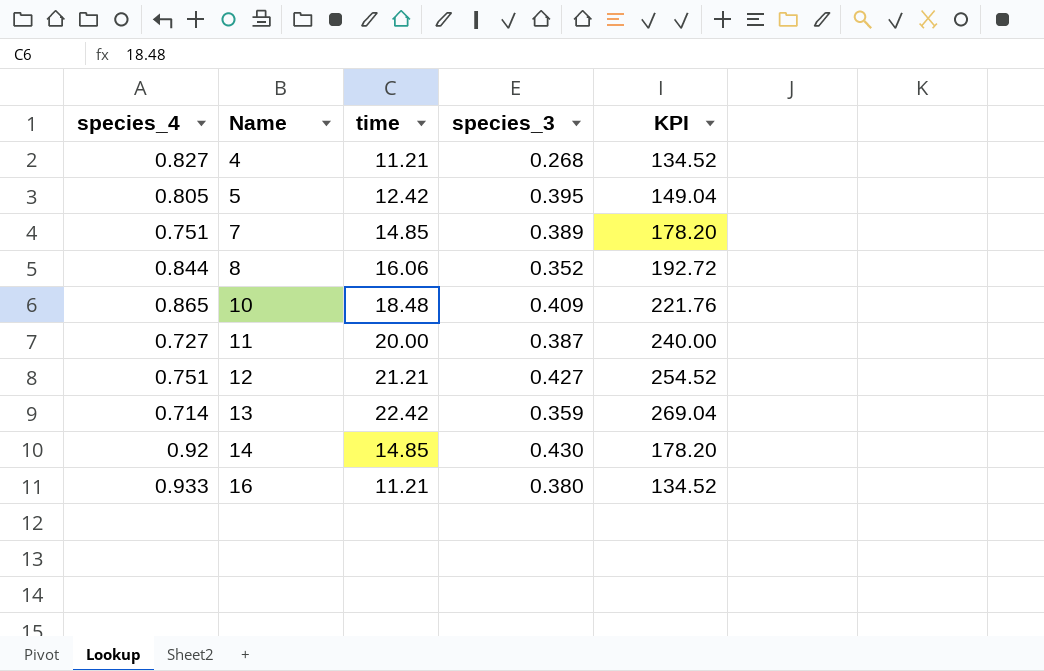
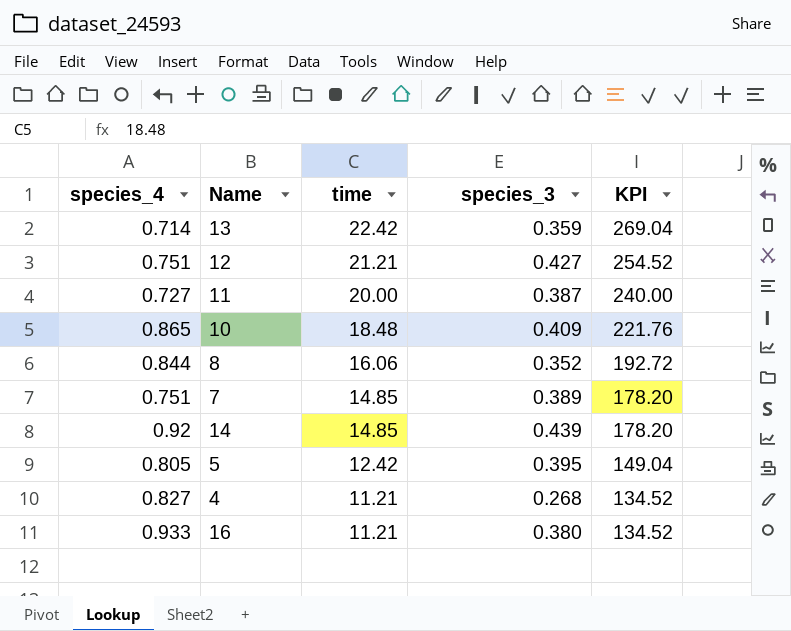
row order: Name ascending -> time descending
14 | species_3: 0.430 -> 0.439

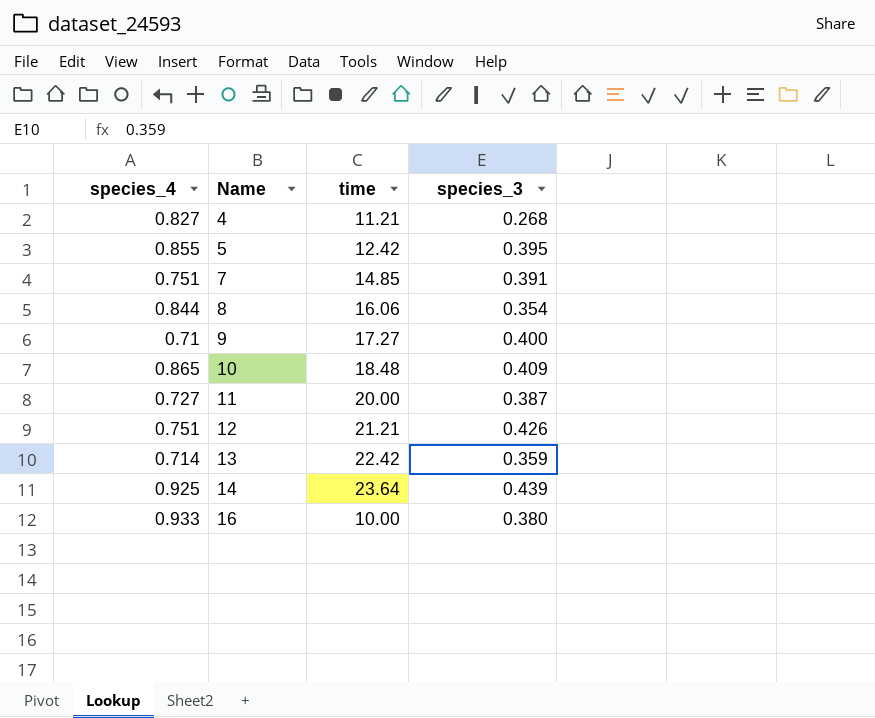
row order: time descending -> Name ascending
column KPI | formula: [time] * 12 -> none
5 | species_4: 0.805 -> 0.855
7 | species_3: 0.389 -> 0.391
8 | species_3: 0.352 -> 0.354
row 9: none -> 0.71 | 17.27 | 0.400
12 | species_3: 0.427 -> 0.426
14 | species_4: 0.92 -> 0.925
14 | time: 14.85 -> 23.64
16 | time: 11.21 -> 10.00

